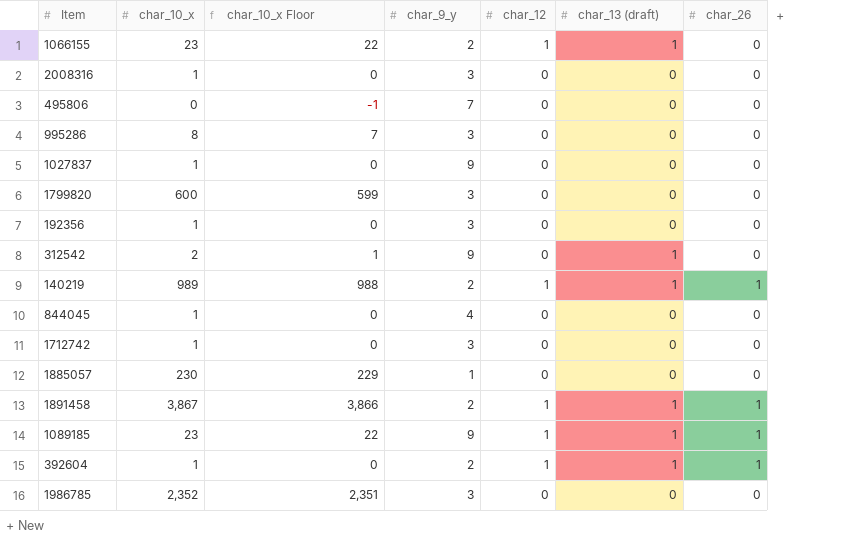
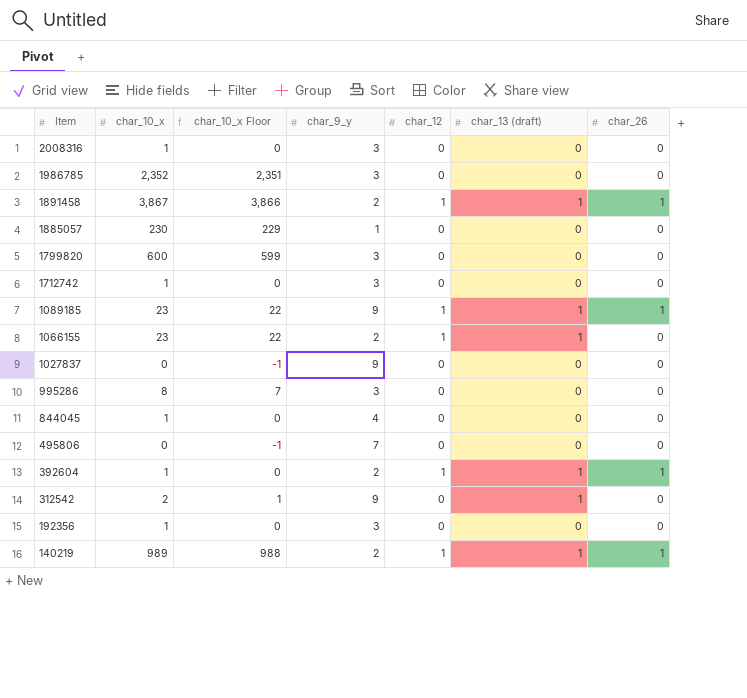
row order: none -> Item descending
1027837 | char_10_x: 1 -> 0
1027837 | char_10_x Floor: 0 -> -1

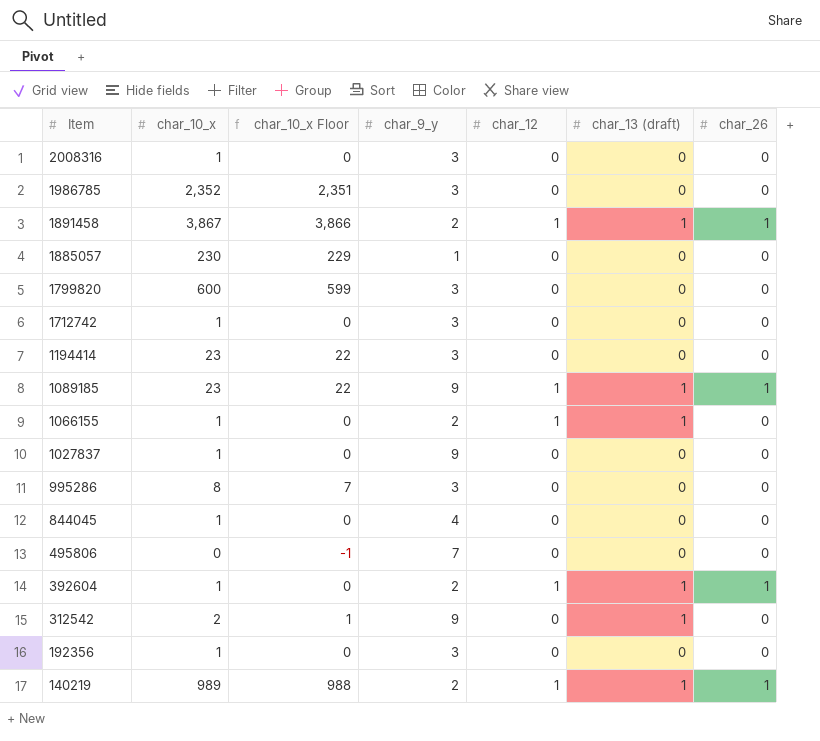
row 1194414: none -> 23 | 22 | 3 | 0 | 0 | 0
1066155 | char_10_x: 23 -> 1
1066155 | char_10_x Floor: 22 -> 0
1027837 | char_10_x: 0 -> 1
1027837 | char_10_x Floor: -1 -> 0

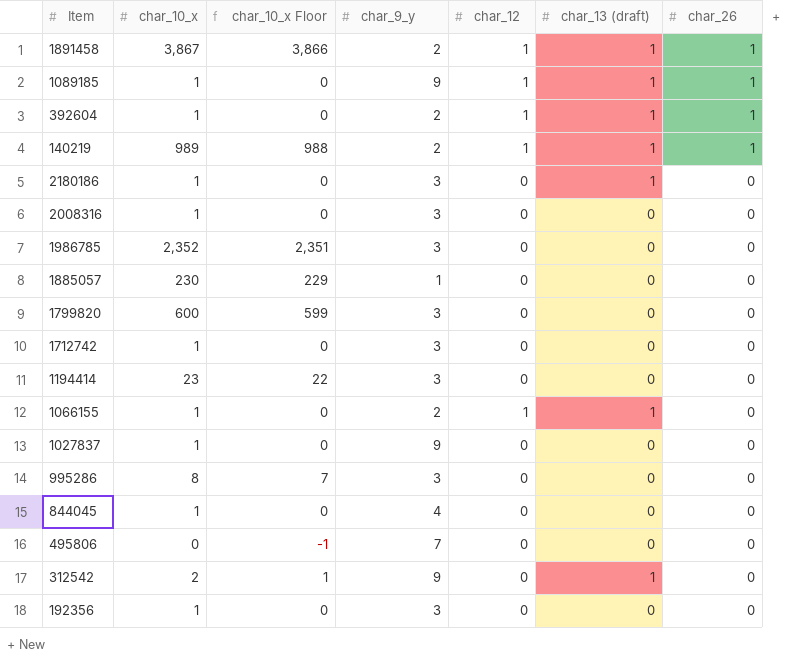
row order: Item descending -> char_26 descending
1089185 | char_10_x: 23 -> 1
1089185 | char_10_x Floor: 22 -> 0
row 2180186: none -> 1 | 0 | 3 | 0 | 1 | 0

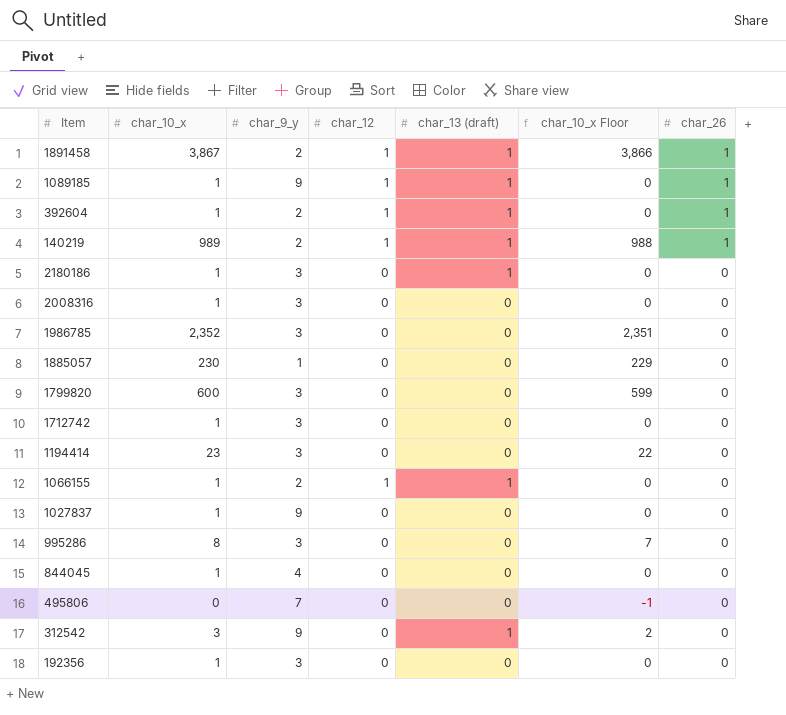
column char_10_x Floor | position: 3 -> 6
312542 | char_10_x: 2 -> 3
312542 | char_10_x Floor: 1 -> 2

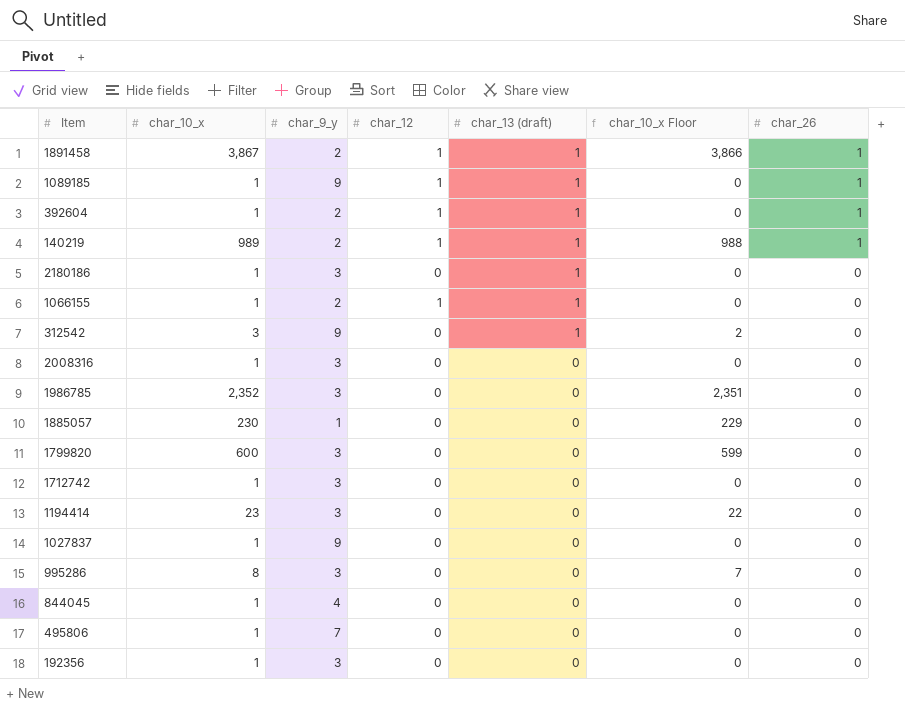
row order: char_26 descending -> char_13 (draft) descending
495806 | char_10_x: 0 -> 1
495806 | char_10_x Floor: -1 -> 0

